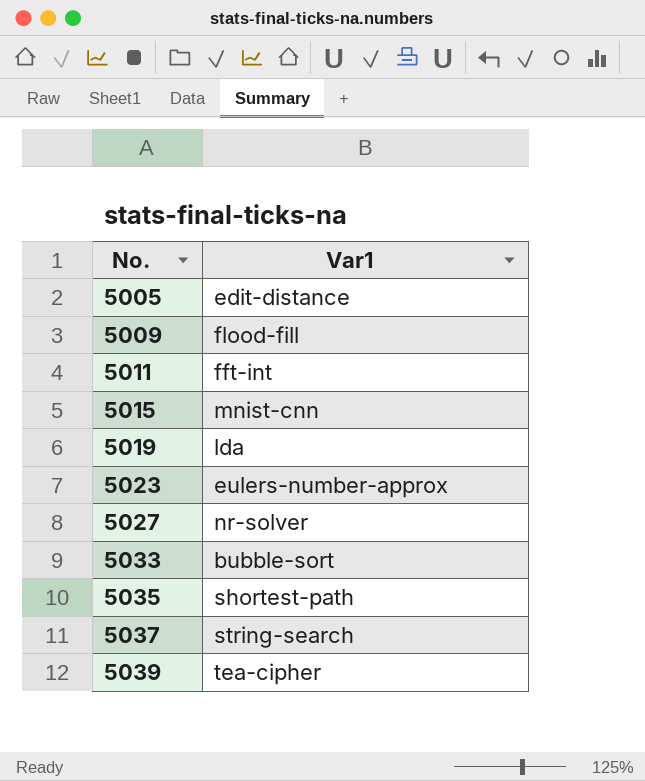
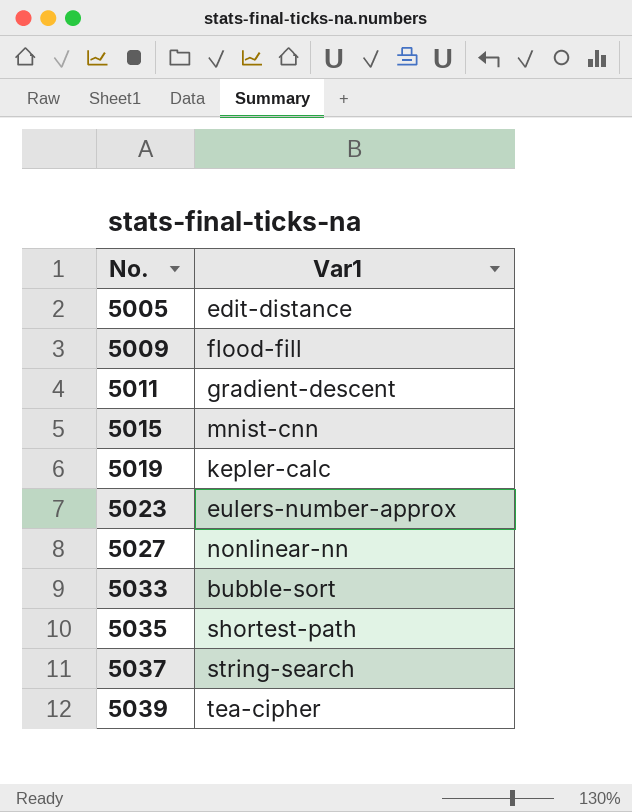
5011 | Var1: fft-int -> gradient-descent
5019 | Var1: lda -> kepler-calc
5027 | Var1: nr-solver -> nonlinear-nn

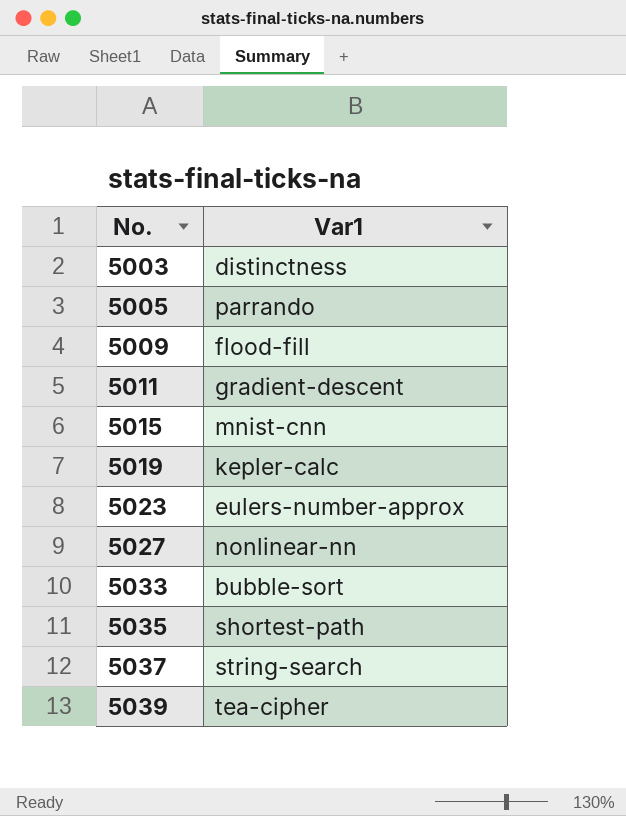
row 5003: none -> distinctness
5005 | Var1: edit-distance -> parrando

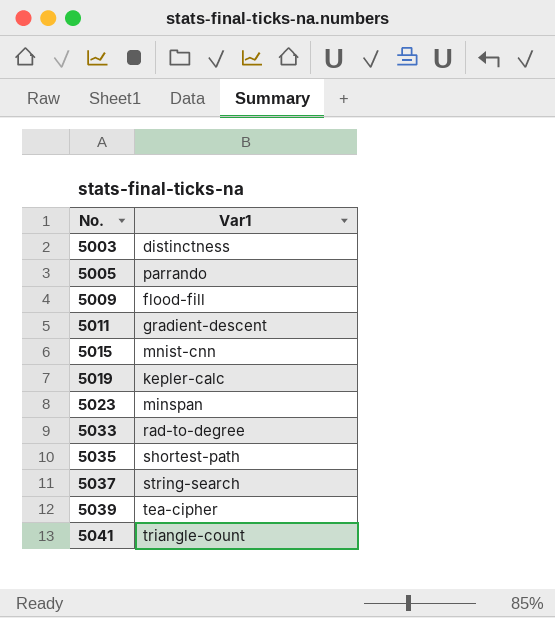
row 5027: nonlinear-nn -> none
5023 | Var1: eulers-number-approx -> minspan
5033 | Var1: bubble-sort -> rad-to-degree
row 5041: none -> triangle-count

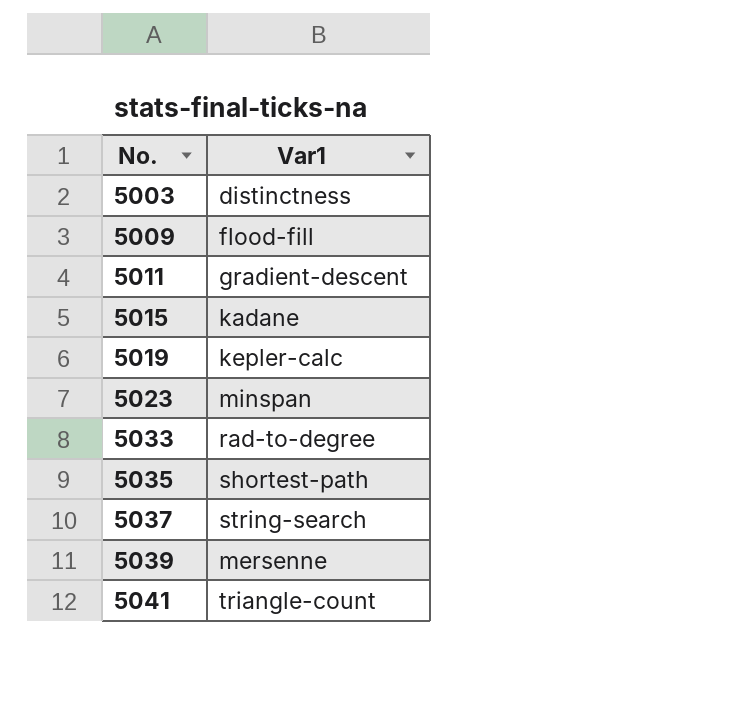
row 5005: parrando -> none
5015 | Var1: mnist-cnn -> kadane
5039 | Var1: tea-cipher -> mersenne

